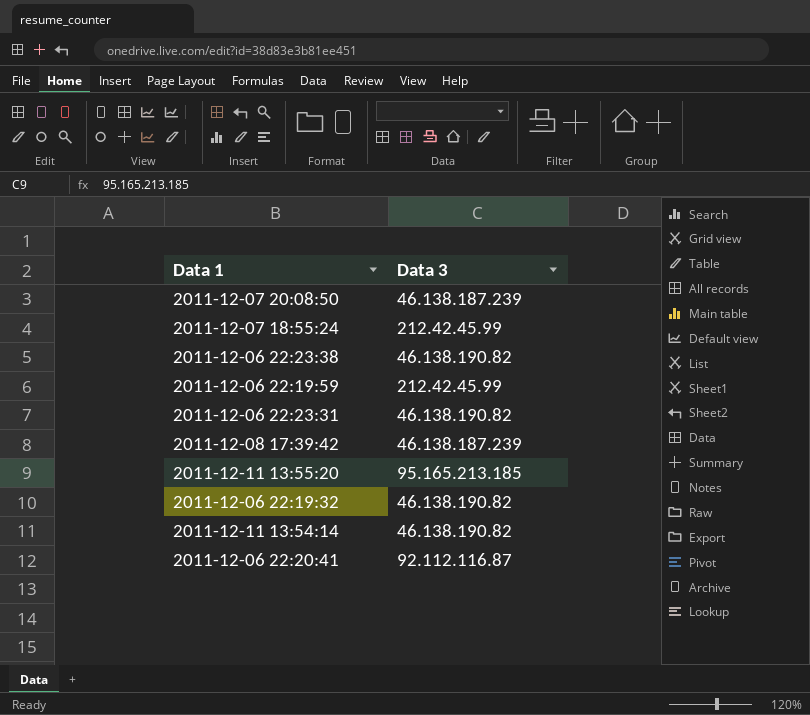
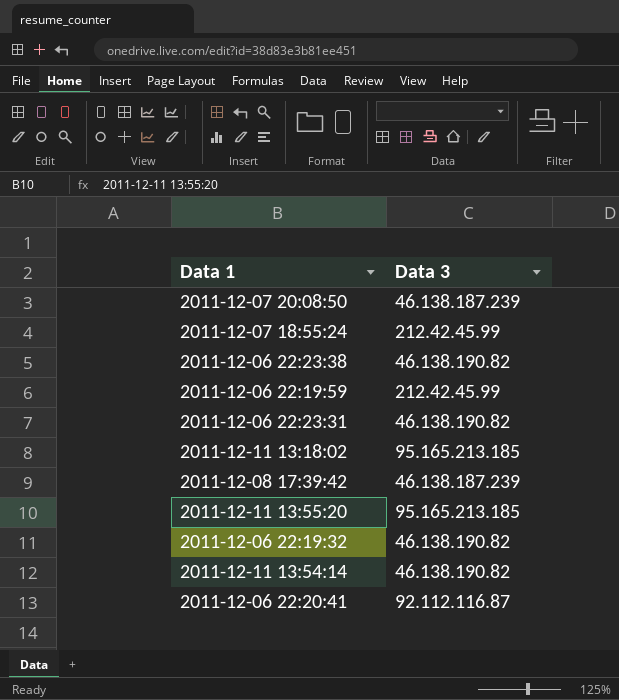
row 2011-12-11 13:18:02: none -> 95.165.213.185

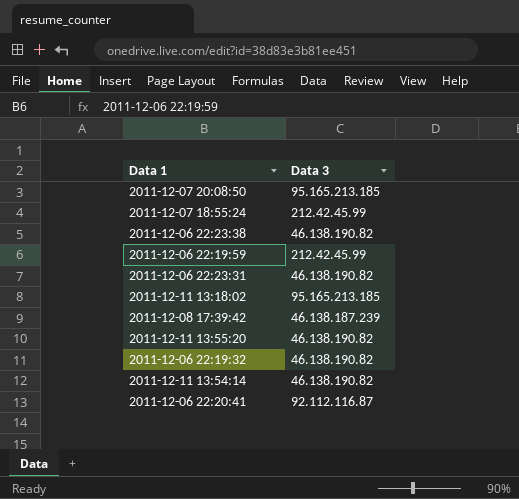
2011-12-07 20:08:50 | Data 3: 46.138.187.239 -> 95.165.213.185
2011-12-11 13:55:20 | Data 3: 95.165.213.185 -> 46.138.190.82

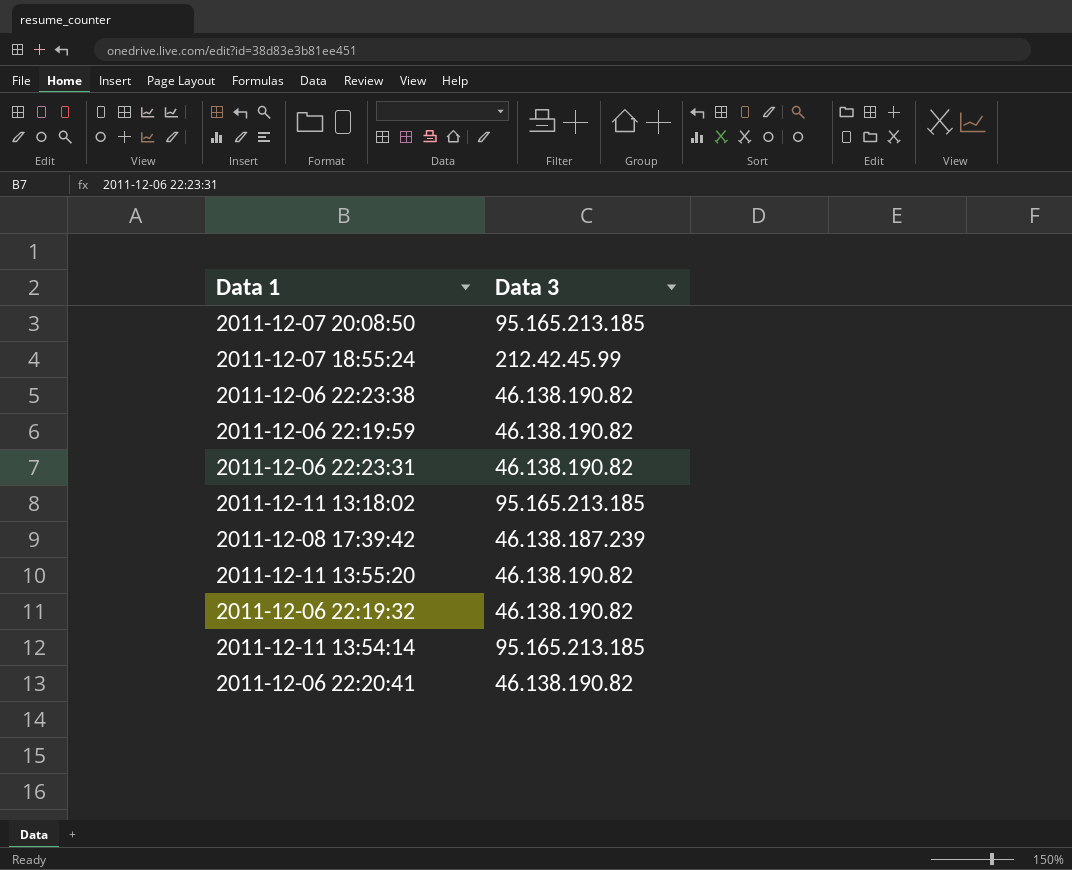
2011-12-06 22:19:59 | Data 3: 212.42.45.99 -> 46.138.190.82
2011-12-11 13:54:14 | Data 3: 46.138.190.82 -> 95.165.213.185
2011-12-06 22:20:41 | Data 3: 92.112.116.87 -> 46.138.190.82

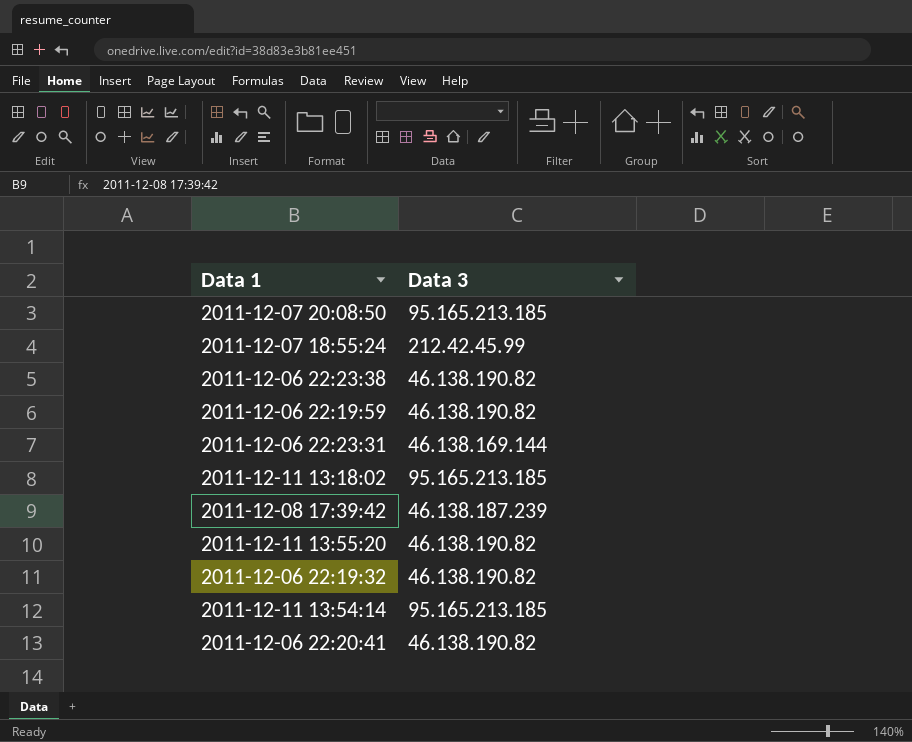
2011-12-06 22:23:31 | Data 3: 46.138.190.82 -> 46.138.169.144

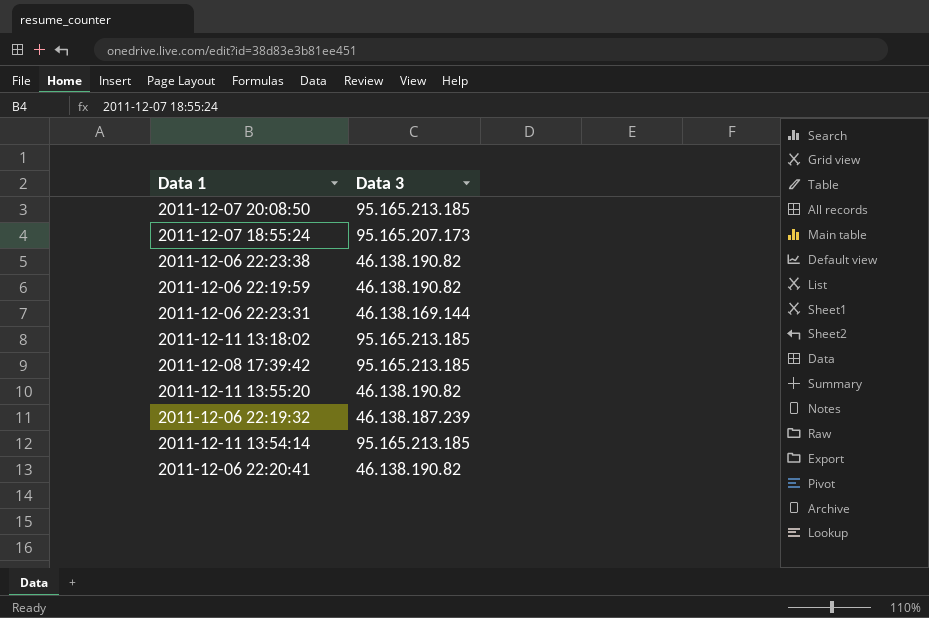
2011-12-07 18:55:24 | Data 3: 212.42.45.99 -> 95.165.207.173
2011-12-08 17:39:42 | Data 3: 46.138.187.239 -> 95.165.213.185
2011-12-06 22:19:32 | Data 3: 46.138.190.82 -> 46.138.187.239

